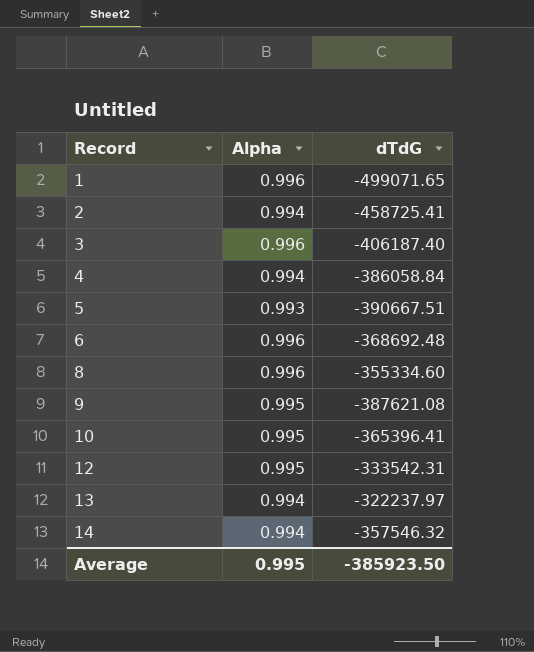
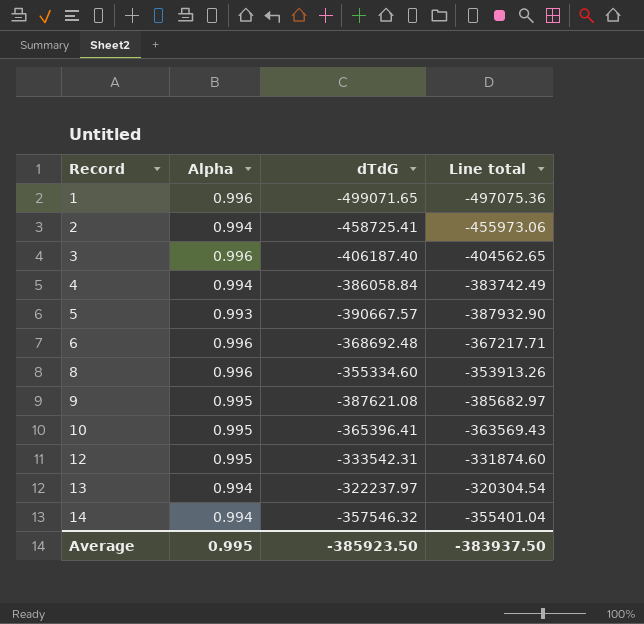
column Line total | formula: none -> [Alpha] * [dTdG]
5 | dTdG: -390667.51 -> -390667.57

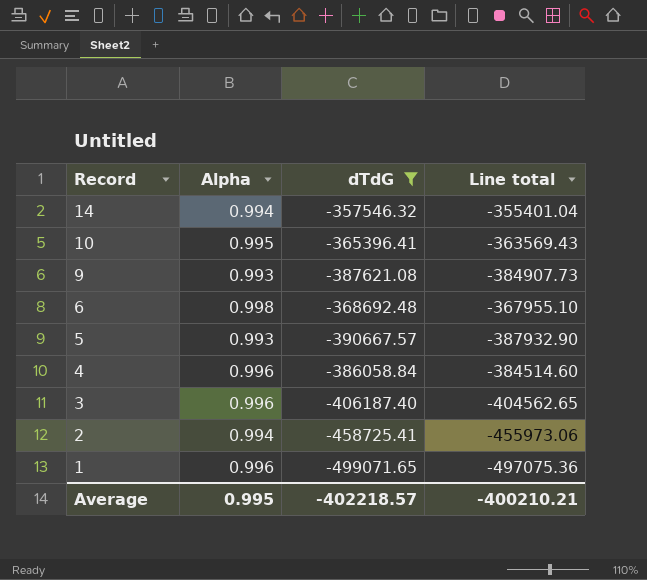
filter: none -> dTdG <= -357546.32
row order: Record ascending -> Record descending
9 | Alpha: 0.995 -> 0.993
9 | Line total: -385682.97 -> -384907.73
6 | Alpha: 0.996 -> 0.998
6 | Line total: -367217.71 -> -367955.10
4 | Alpha: 0.994 -> 0.996
4 | Line total: -383742.49 -> -384514.60
Average | dTdG: -385923.50 -> -402218.57
Average | Line total: -383937.50 -> -400210.21

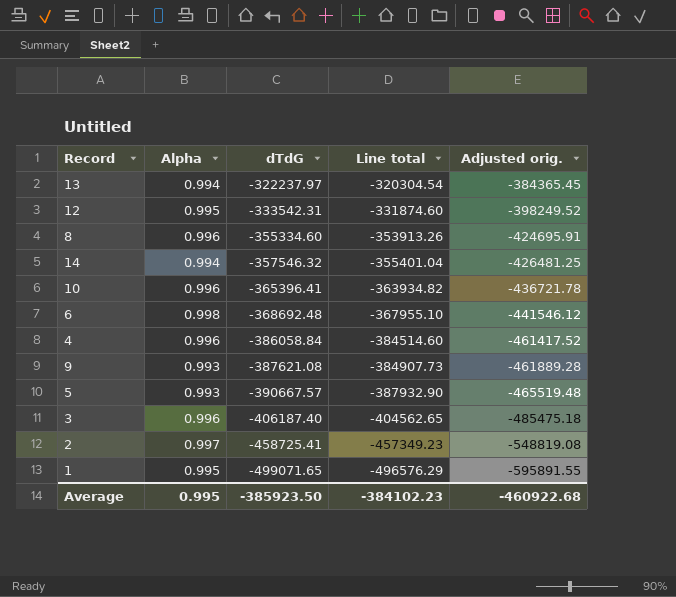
filter: dTdG <= -357546.32 -> none
row order: Record descending -> dTdG descending
column Adjusted orig. | formula: none -> [Line total] * 1.2
10 | Alpha: 0.995 -> 0.996
10 | Line total: -363569.43 -> -363934.82
2 | Alpha: 0.994 -> 0.997
2 | Line total: -455973.06 -> -457349.23
1 | Alpha: 0.996 -> 0.995
1 | Line total: -497075.36 -> -496576.29
Average | dTdG: -402218.57 -> -385923.50
Average | Line total: -400210.21 -> -384102.23

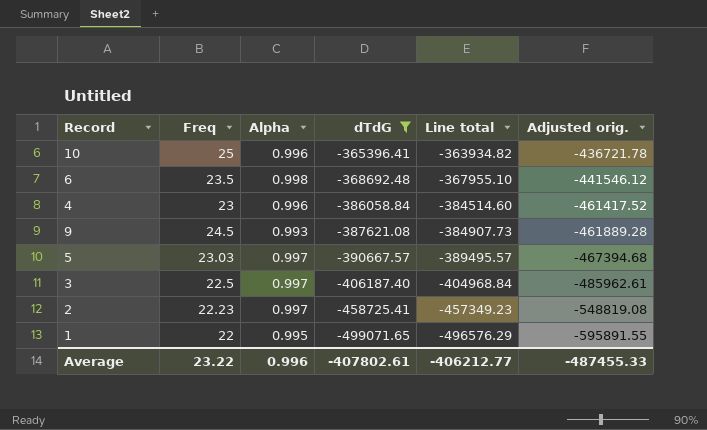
filter: none -> dTdG <= -365396.41
column Freq | position: none -> 2
5 | Alpha: 0.993 -> 0.997
5 | Line total: -387932.90 -> -389495.57
5 | Adjusted orig.: -465519.48 -> -467394.68
3 | Alpha: 0.996 -> 0.997
3 | Line total: -404562.65 -> -404968.84
3 | Adjusted orig.: -485475.18 -> -485962.61
Average | Alpha: 0.995 -> 0.996
Average | dTdG: -385923.50 -> -407802.61
Average | Line total: -384102.23 -> -406212.77
Average | Adjusted orig.: -460922.68 -> -487455.33

